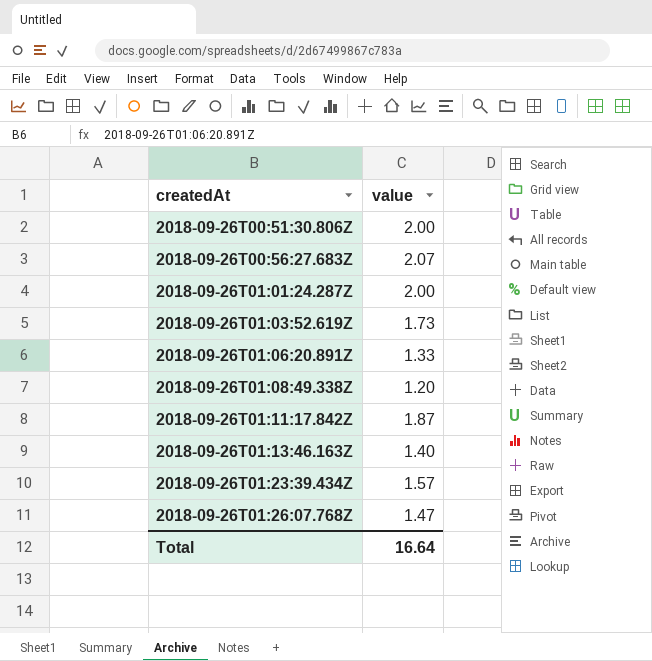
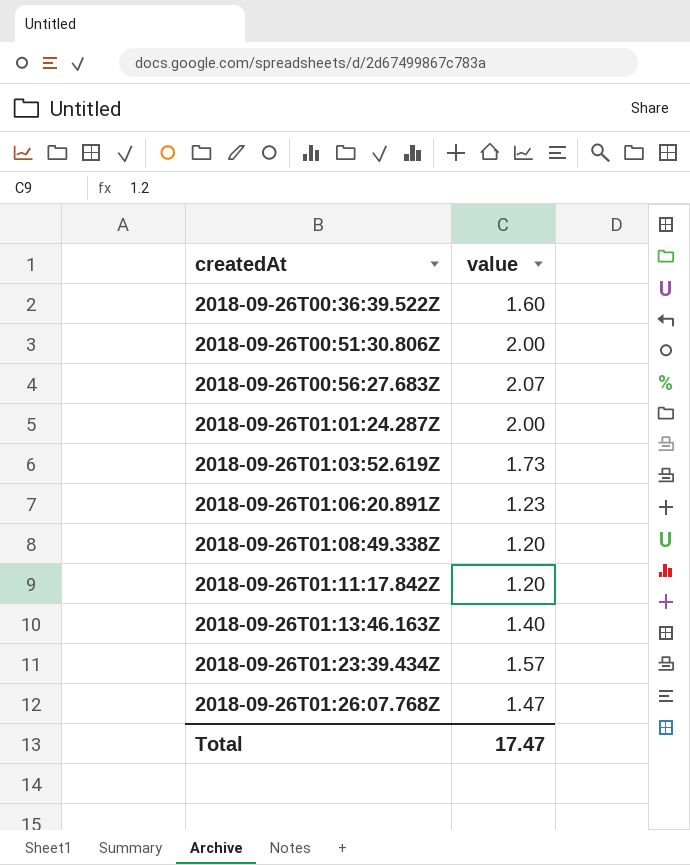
row 2018-09-26T00:36:39.522Z: none -> 1.60
2018-09-26T01:06:20.891Z | value: 1.33 -> 1.23
2018-09-26T01:11:17.842Z | value: 1.87 -> 1.20
Total | value: 16.64 -> 17.47

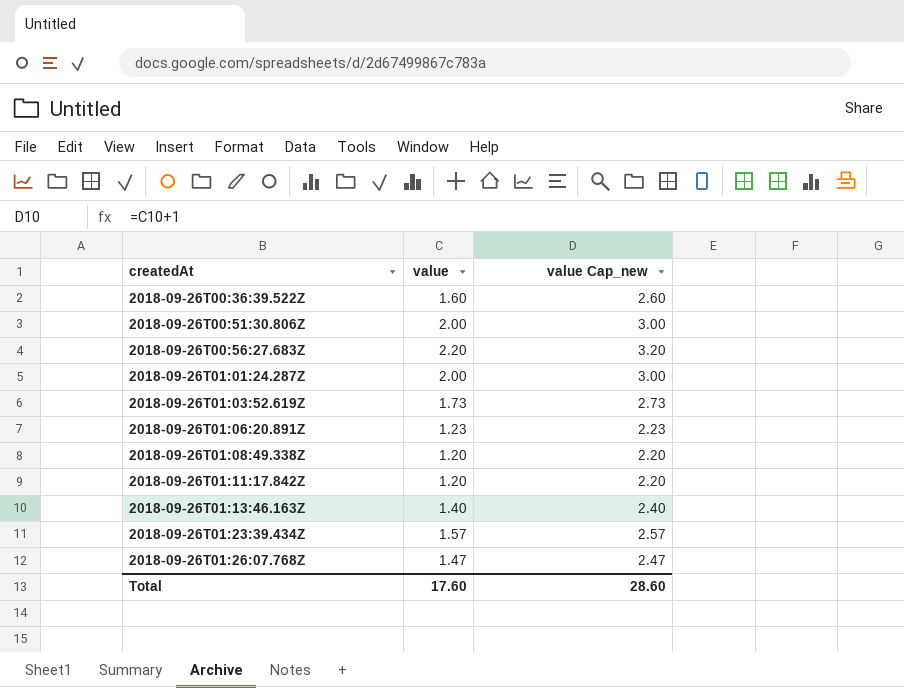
column value Cap_new | formula: none -> [value] + 1
2018-09-26T00:56:27.683Z | value: 2.07 -> 2.20
Total | value: 17.47 -> 17.60

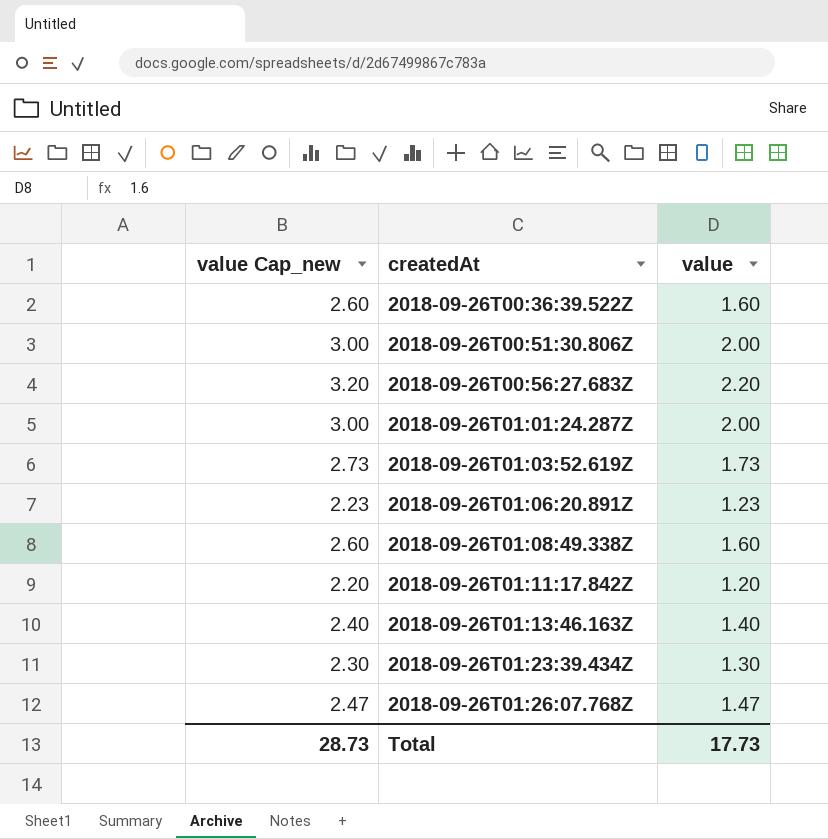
column value Cap_new | position: 3 -> 1
2018-09-26T01:08:49.338Z | value Cap_new: 2.20 -> 2.60
2018-09-26T01:08:49.338Z | value: 1.20 -> 1.60
2018-09-26T01:23:39.434Z | value Cap_new: 2.57 -> 2.30
2018-09-26T01:23:39.434Z | value: 1.57 -> 1.30
Total | value Cap_new: 28.60 -> 28.73
Total | value: 17.60 -> 17.73

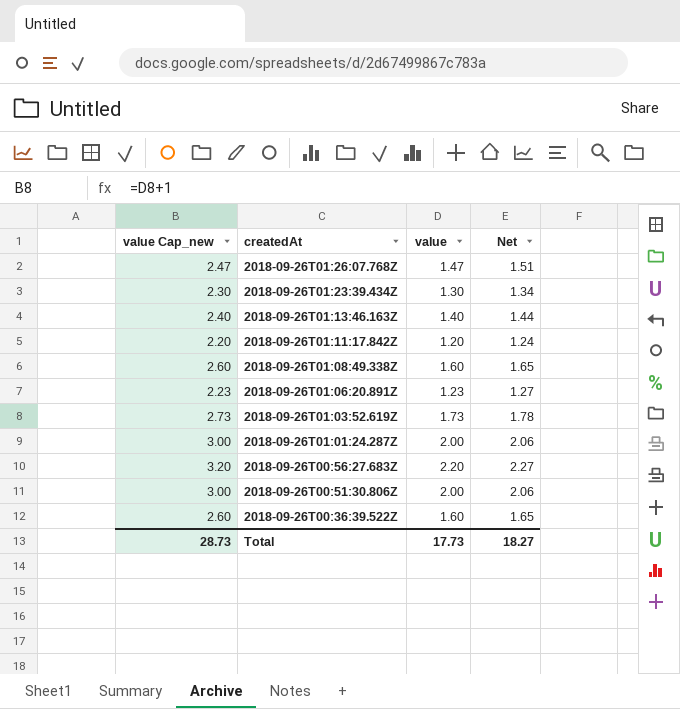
row order: createdAt ascending -> createdAt descending
column Net | formula: none -> [value] * 1.03

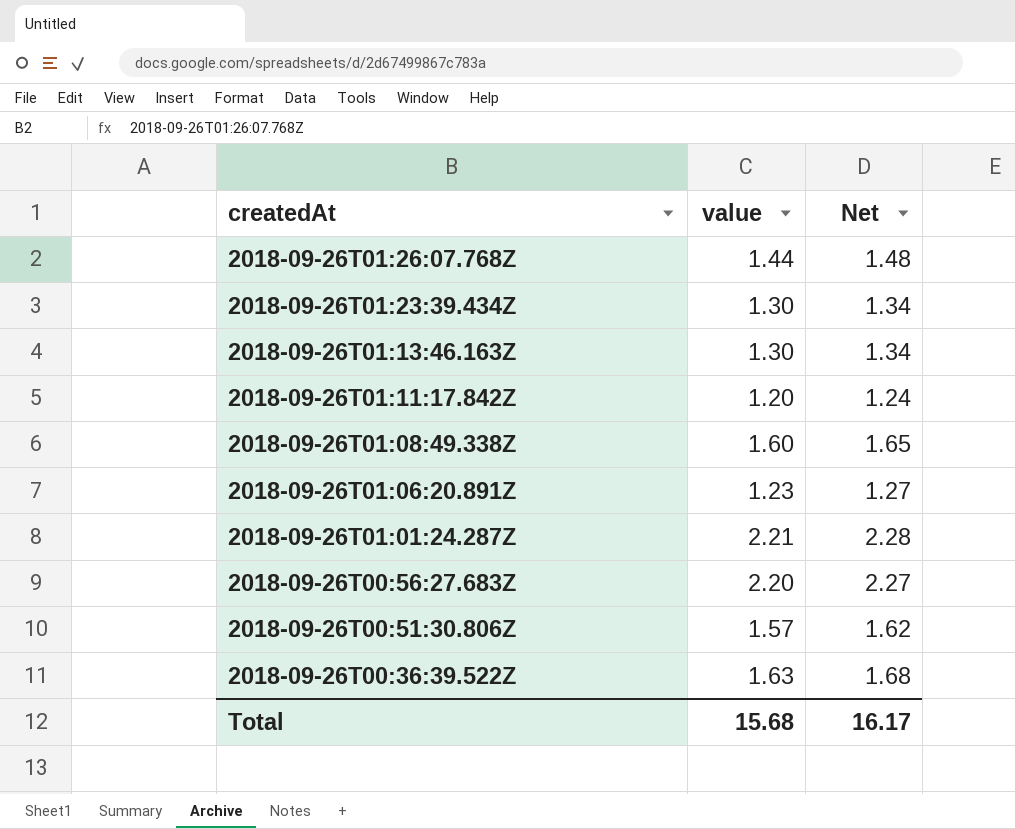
column value Cap_new | formula: [value] + 1 -> none
row 2018-09-26T01:03:52.619Z: 2.73 | 1.73 | 1.78 -> none
2018-09-26T01:26:07.768Z | value: 1.47 -> 1.44
2018-09-26T01:26:07.768Z | Net: 1.51 -> 1.48
2018-09-26T01:13:46.163Z | value: 1.40 -> 1.30
2018-09-26T01:13:46.163Z | Net: 1.44 -> 1.34
2018-09-26T01:01:24.287Z | value: 2.00 -> 2.21
2018-09-26T01:01:24.287Z | Net: 2.06 -> 2.28
2018-09-26T00:51:30.806Z | value: 2.00 -> 1.57
2018-09-26T00:51:30.806Z | Net: 2.06 -> 1.62
2018-09-26T00:36:39.522Z | value: 1.60 -> 1.63
2018-09-26T00:36:39.522Z | Net: 1.65 -> 1.68
Total | value: 17.73 -> 15.68
Total | Net: 18.27 -> 16.17

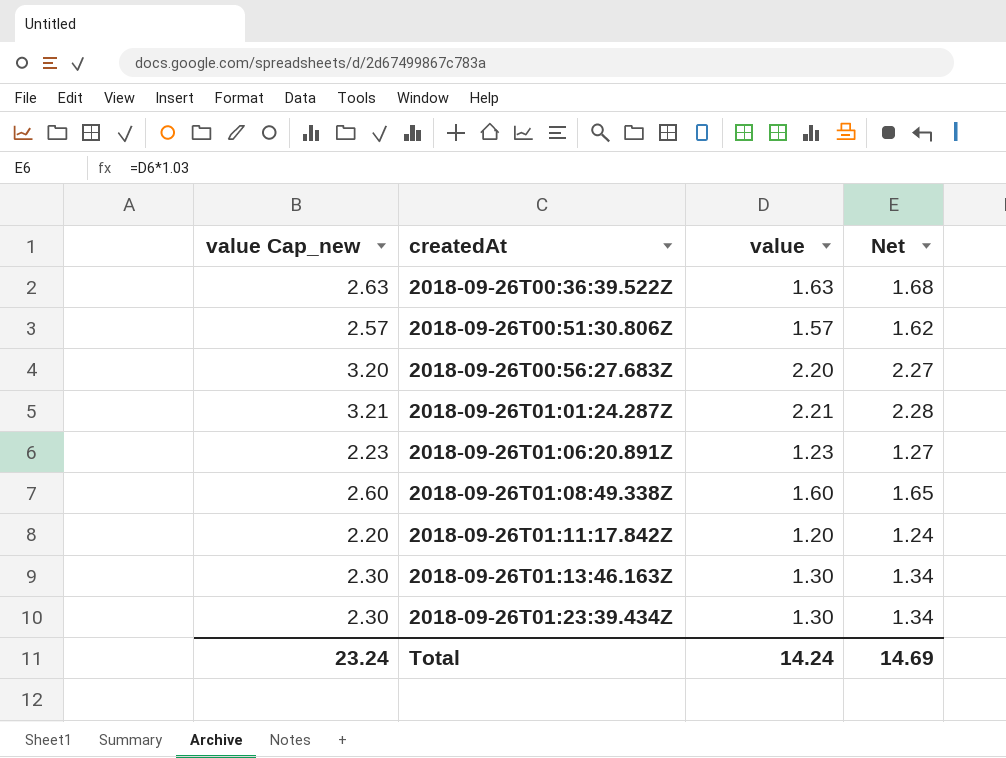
row order: createdAt descending -> createdAt ascending
column value Cap_new | formula: none -> [value] + 1
row 2018-09-26T01:26:07.768Z: 1.44 | 1.48 -> none
Total | value: 15.68 -> 14.24
Total | Net: 16.17 -> 14.69

